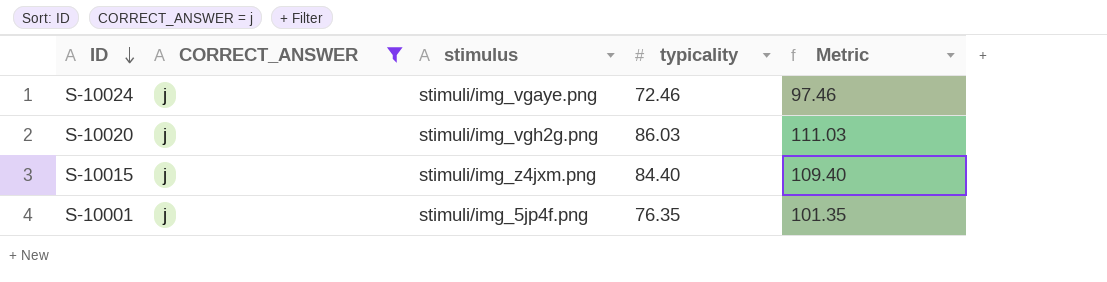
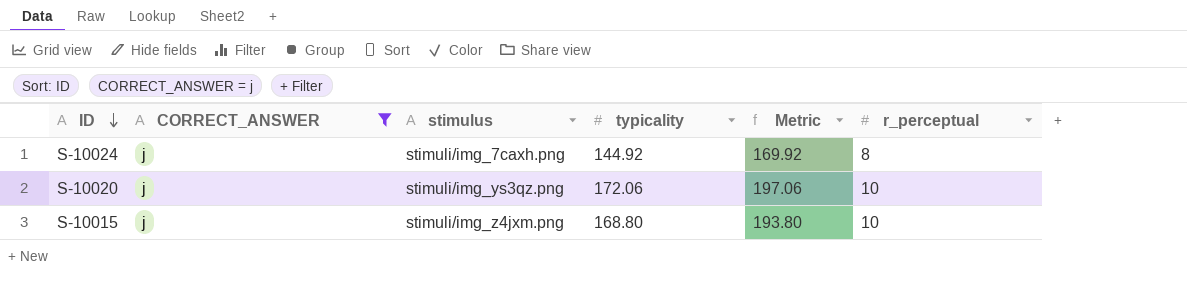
column r_perceptual | position: none -> 6
row S-10001: j | stimuli/img_5jp4f.png | 76.35 | 101.35 -> none
S-10024 | stimulus: stimuli/img_vgaye.png -> stimuli/img_7caxh.png
S-10024 | typicality: 72.46 -> 144.92
S-10024 | Metric: 97.46 -> 169.92
S-10020 | stimulus: stimuli/img_vgh2g.png -> stimuli/img_ys3qz.png
S-10020 | typicality: 86.03 -> 172.06
S-10020 | Metric: 111.03 -> 197.06
S-10015 | typicality: 84.40 -> 168.80
S-10015 | Metric: 109.40 -> 193.80

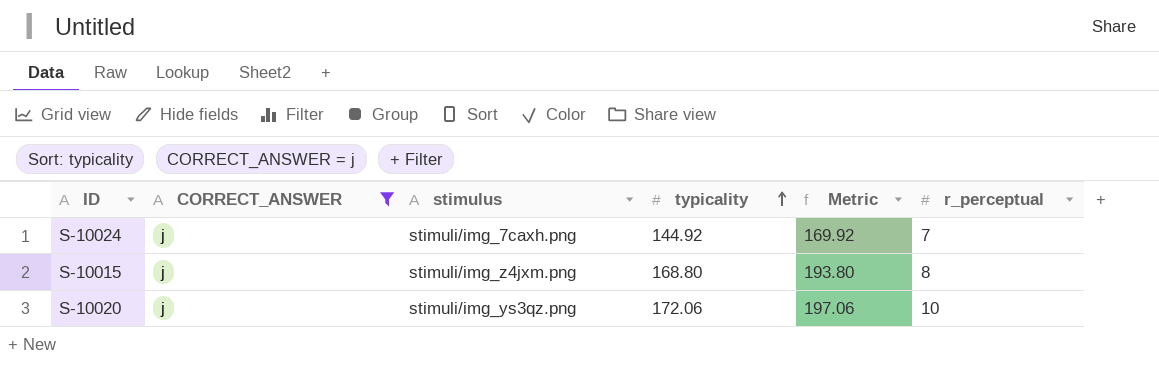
row order: ID descending -> typicality ascending
S-10024 | r_perceptual: 8 -> 7
S-10015 | r_perceptual: 10 -> 8

